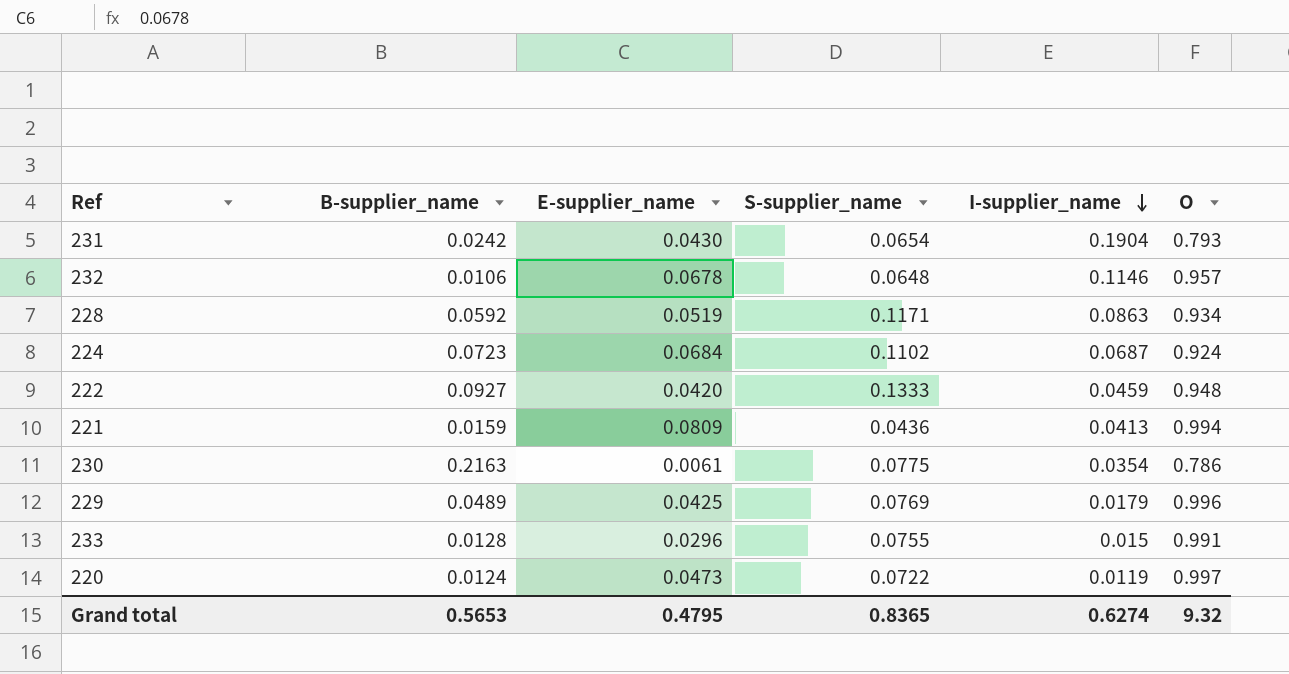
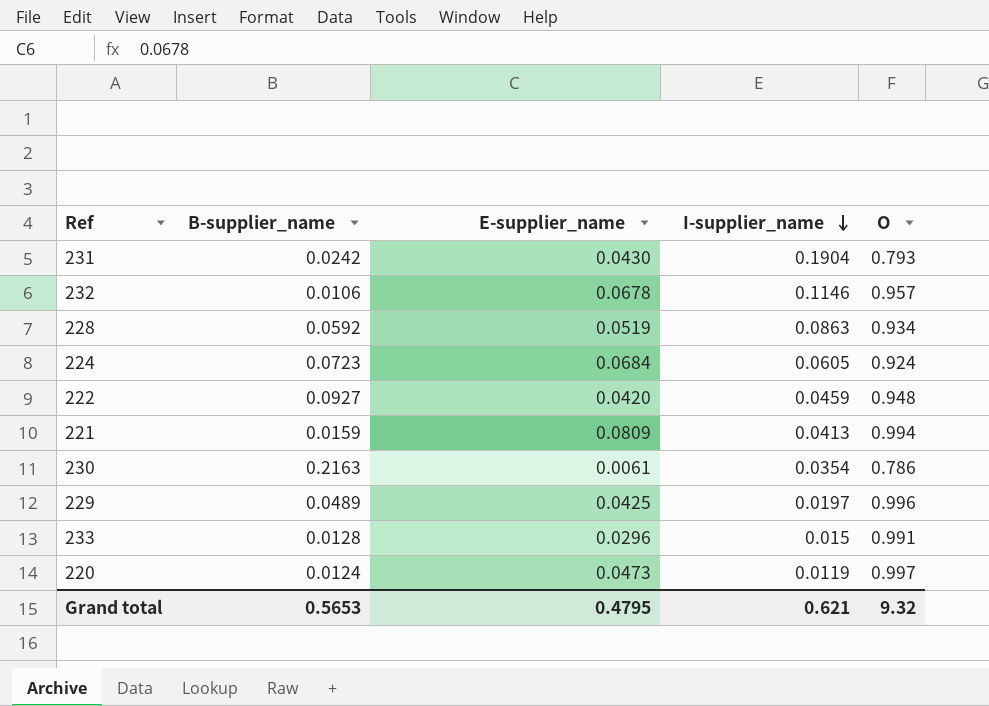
column S-supplier_name | position: 4 -> none
224 | I-supplier_name: 0.0687 -> 0.0605
229 | I-supplier_name: 0.0179 -> 0.0197
Grand total | I-supplier_name: 0.6274 -> 0.621

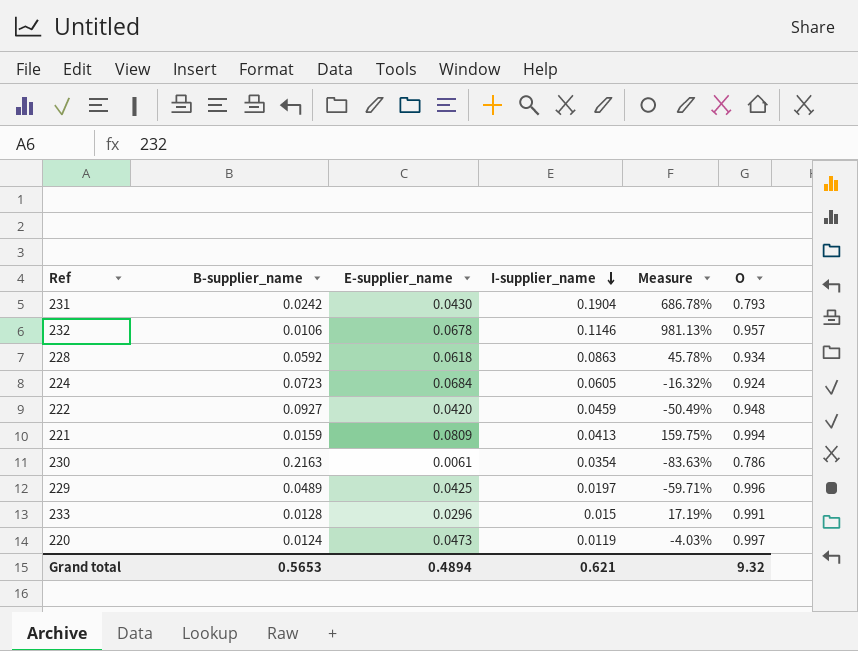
column Measure | formula: none -> ([I-supplier_name] - [B-supplier_name]) / [B-supplier_name]
228 | E-supplier_name: 0.0519 -> 0.0618
Grand total | E-supplier_name: 0.4795 -> 0.4894

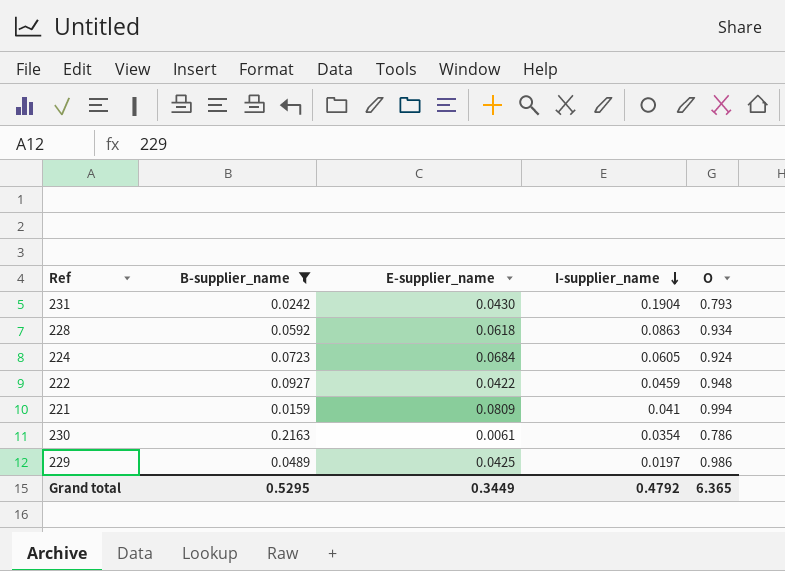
filter: none -> B-supplier_name >= 0.0159
column Measure | formula: ([I-supplier_name] - [B-supplier_name]) / [B-supplier_name] -> none
222 | E-supplier_name: 0.0420 -> 0.0422
221 | I-supplier_name: 0.0413 -> 0.041
229 | O: 0.996 -> 0.986
Grand total | B-supplier_name: 0.5653 -> 0.5295
Grand total | E-supplier_name: 0.4894 -> 0.3449
Grand total | I-supplier_name: 0.621 -> 0.4792
Grand total | O: 9.32 -> 6.365

